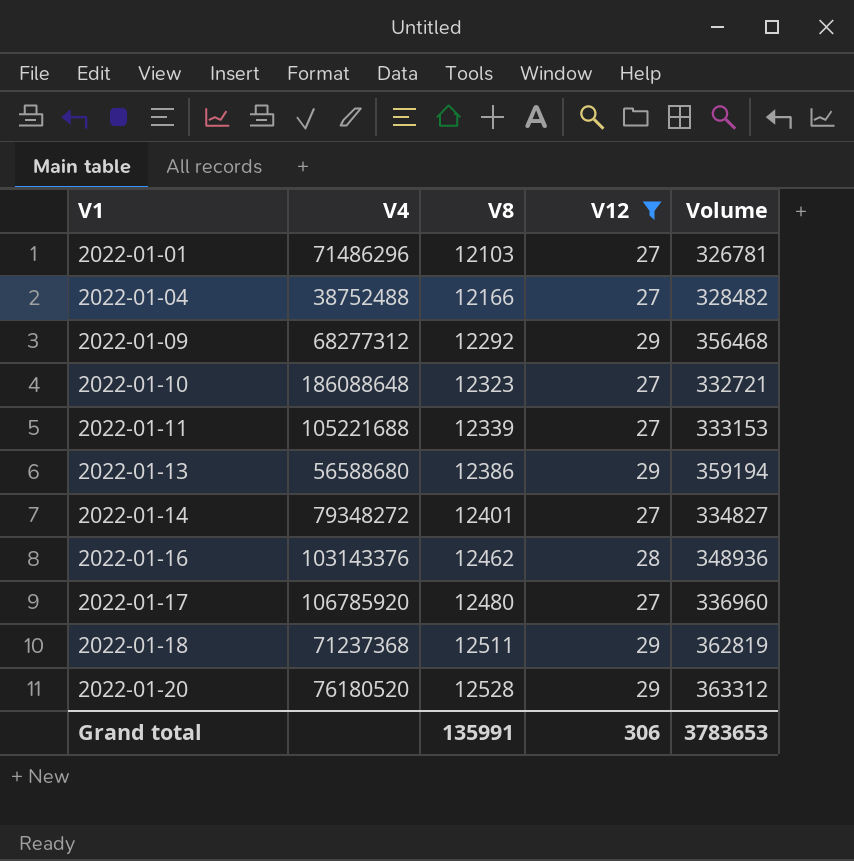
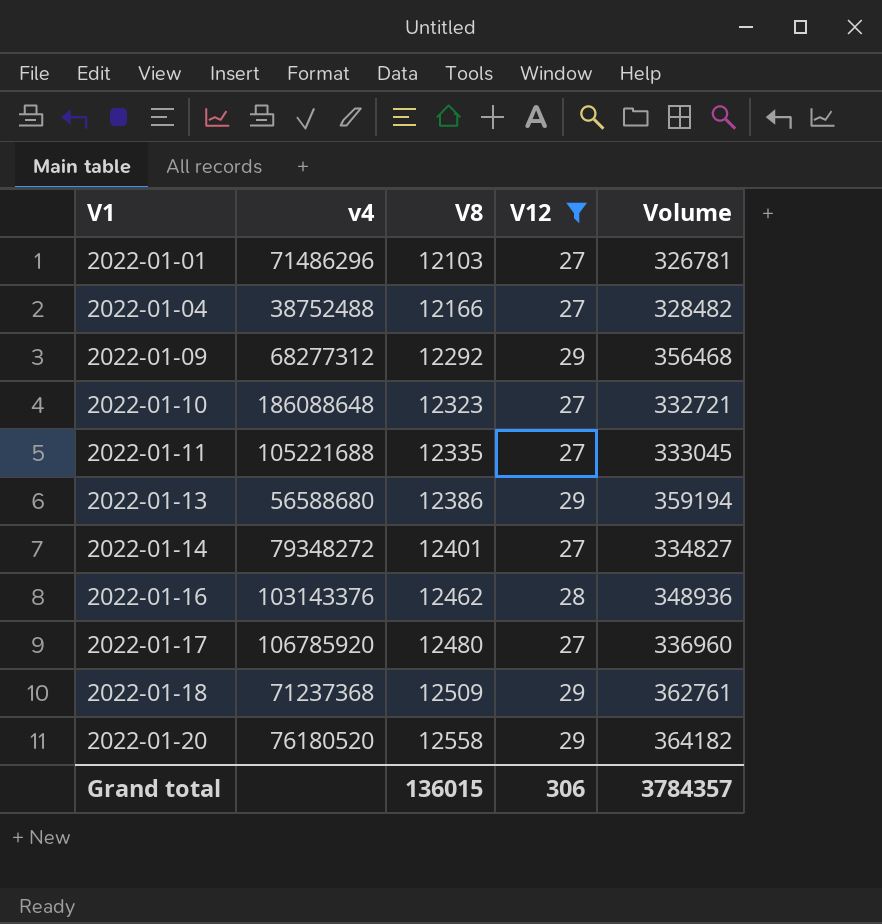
column name: V4 -> v4
2022-01-11 | V8: 12339 -> 12335
2022-01-11 | Volume: 333153 -> 333045
2022-01-18 | V8: 12511 -> 12509
2022-01-18 | Volume: 362819 -> 362761
2022-01-20 | V8: 12528 -> 12558
2022-01-20 | Volume: 363312 -> 364182
Grand total | V8: 135991 -> 136015
Grand total | Volume: 3783653 -> 3784357

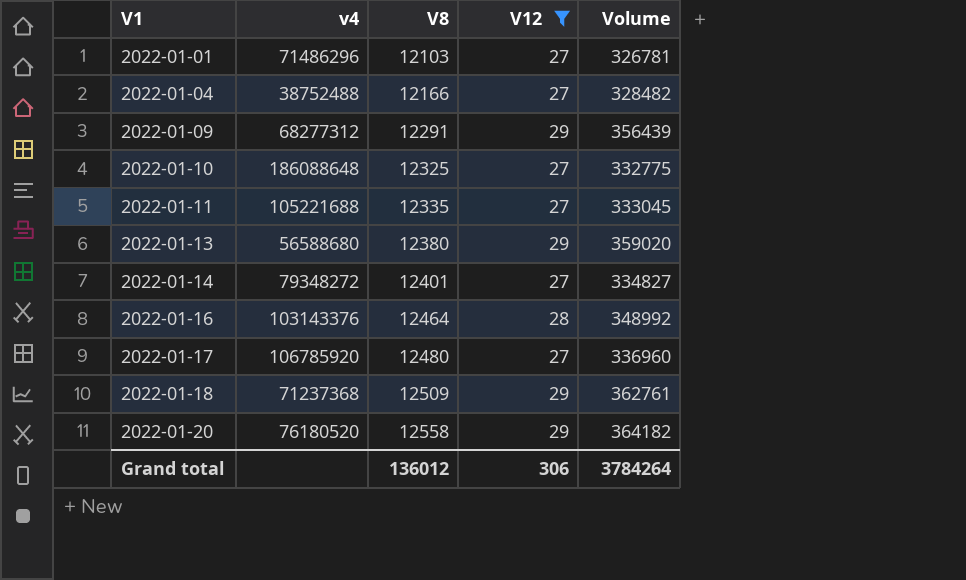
2022-01-09 | V8: 12292 -> 12291
2022-01-09 | Volume: 356468 -> 356439
2022-01-10 | V8: 12323 -> 12325
2022-01-10 | Volume: 332721 -> 332775
2022-01-13 | V8: 12386 -> 12380
2022-01-13 | Volume: 359194 -> 359020
2022-01-16 | V8: 12462 -> 12464
2022-01-16 | Volume: 348936 -> 348992
Grand total | V8: 136015 -> 136012
Grand total | Volume: 3784357 -> 3784264

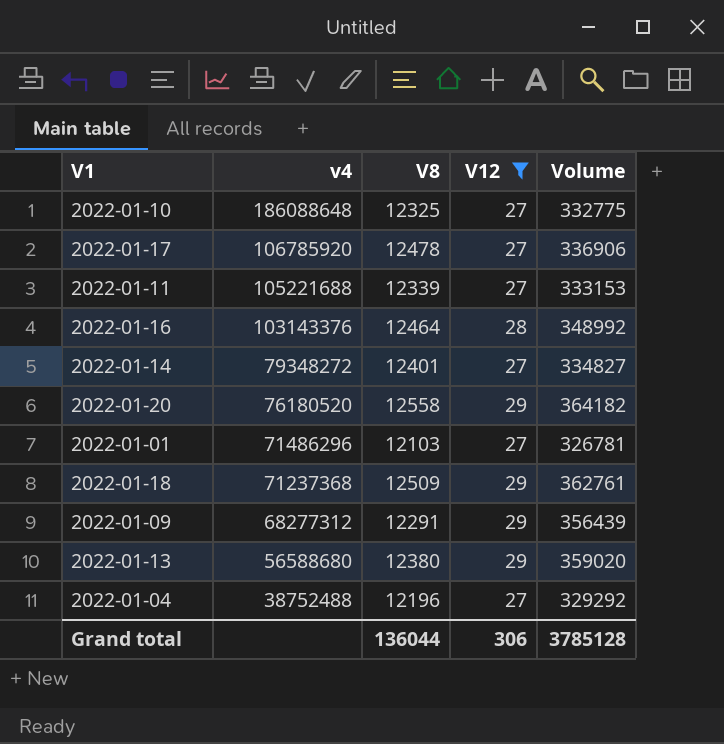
row order: V1 ascending -> v4 descending
2022-01-17 | V8: 12480 -> 12478
2022-01-17 | Volume: 336960 -> 336906
2022-01-11 | V8: 12335 -> 12339
2022-01-11 | Volume: 333045 -> 333153
2022-01-04 | V8: 12166 -> 12196
2022-01-04 | Volume: 328482 -> 329292
Grand total | V8: 136012 -> 136044
Grand total | Volume: 3784264 -> 3785128

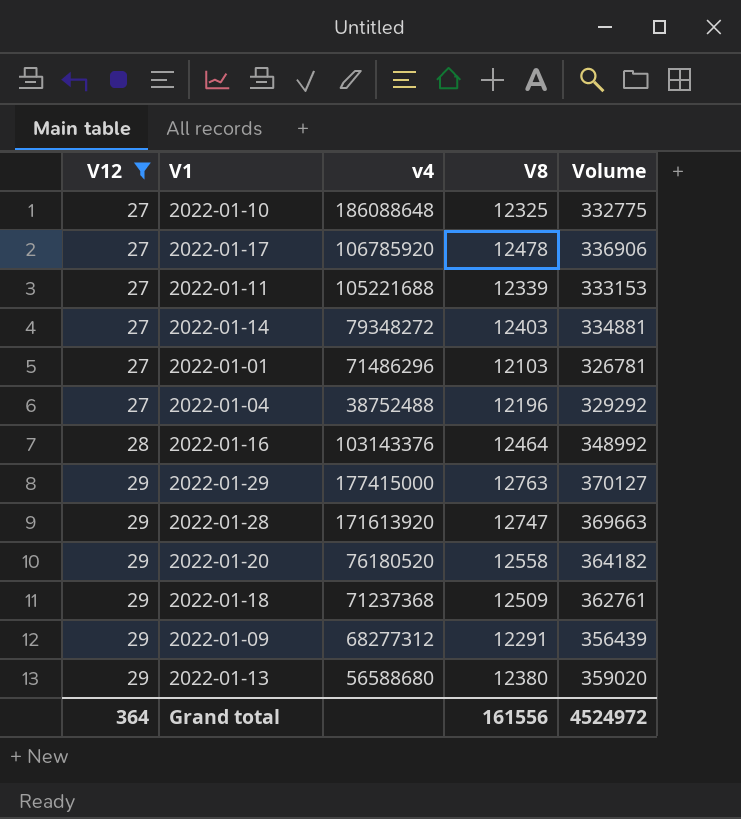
row order: v4 descending -> V12 ascending
column V12 | position: 4 -> 1
2022-01-14 | V8: 12401 -> 12403
2022-01-14 | Volume: 334827 -> 334881
row 2022-01-29: none -> 29 | 177415000 | 12763 | 370127
row 2022-01-28: none -> 29 | 171613920 | 12747 | 369663
Grand total | V12: 306 -> 364
Grand total | V8: 136044 -> 161556
Grand total | Volume: 3785128 -> 4524972

